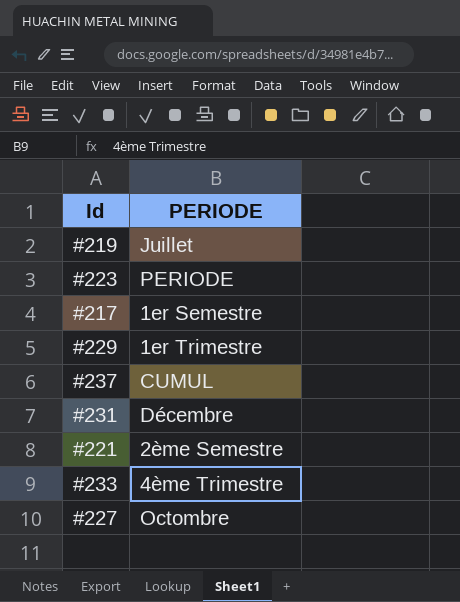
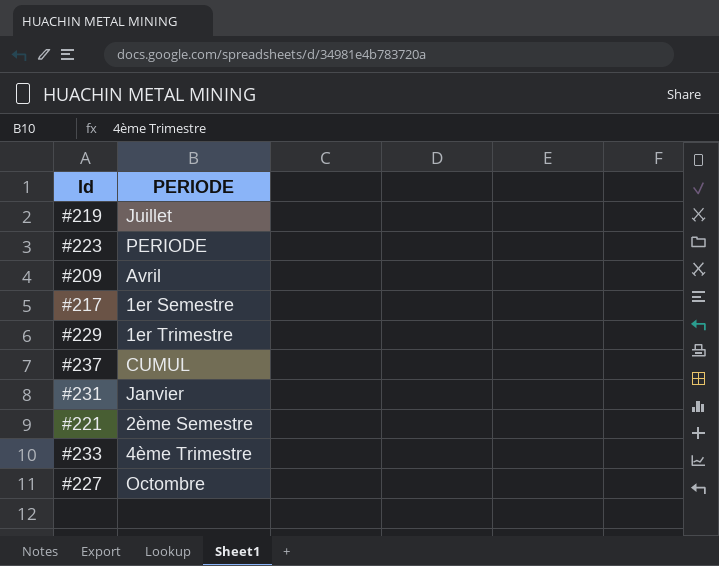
row #209: none -> Avril
#231 | PERIODE: Décembre -> Janvier

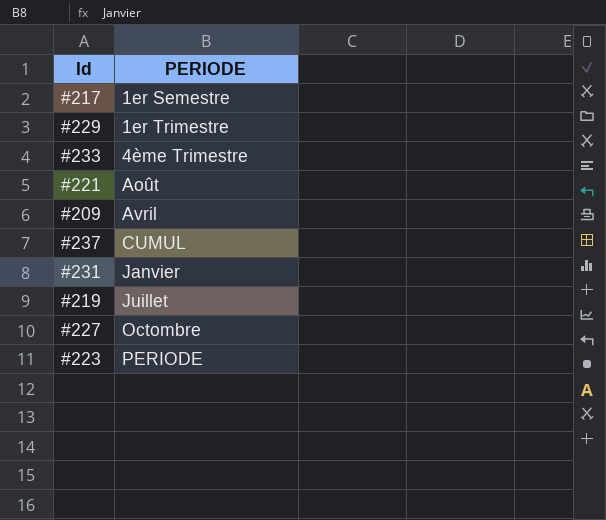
row order: none -> PERIODE ascending
#221 | PERIODE: 2ème Semestre -> Août

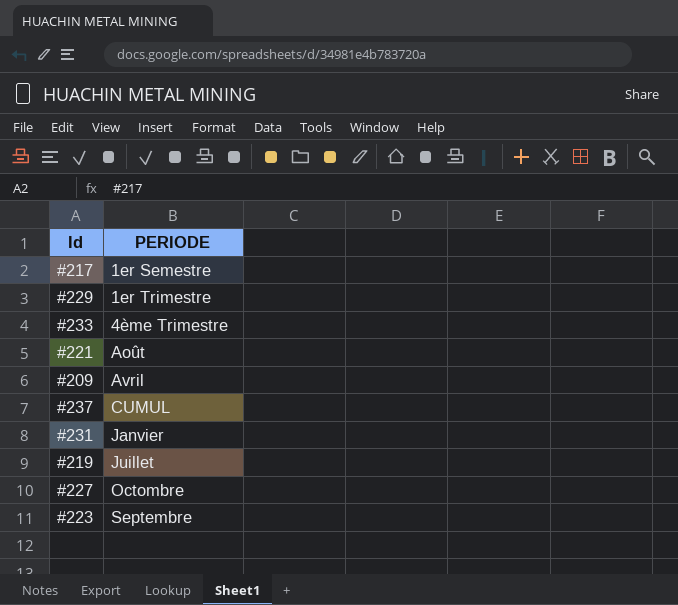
#223 | PERIODE: PERIODE -> Septembre

